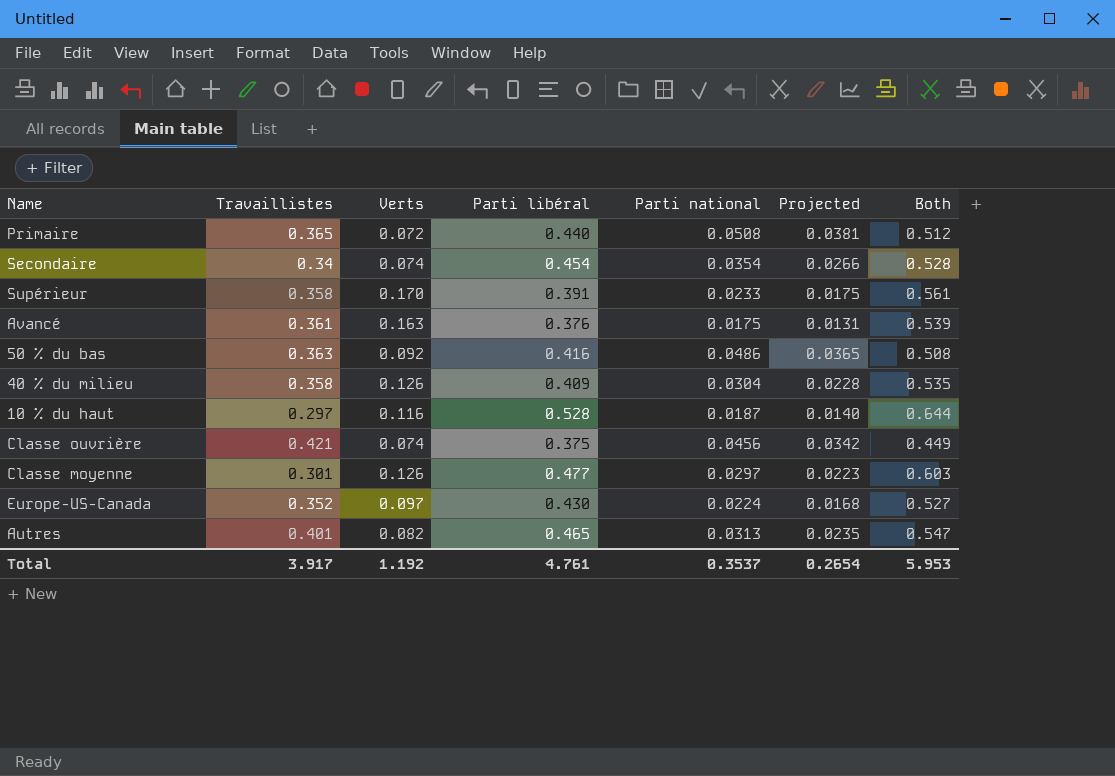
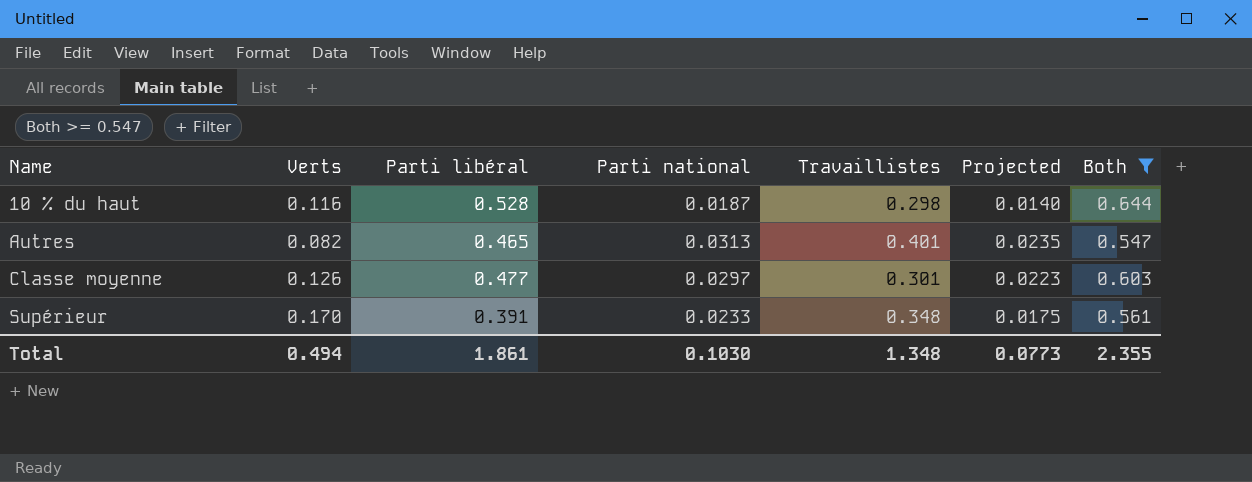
filter: none -> Both >= 0.547
row order: none -> Name ascending
column Travaillistes | position: 2 -> 5
10 % du haut | Travaillistes: 0.297 -> 0.298
Supérieur | Travaillistes: 0.358 -> 0.348
Total | Verts: 1.192 -> 0.494
Total | Parti libéral: 4.761 -> 1.861
Total | Parti national: 0.3537 -> 0.1030
Total | Travaillistes: 3.917 -> 1.348
Total | Projected: 0.2654 -> 0.0773
Total | Both: 5.953 -> 2.355

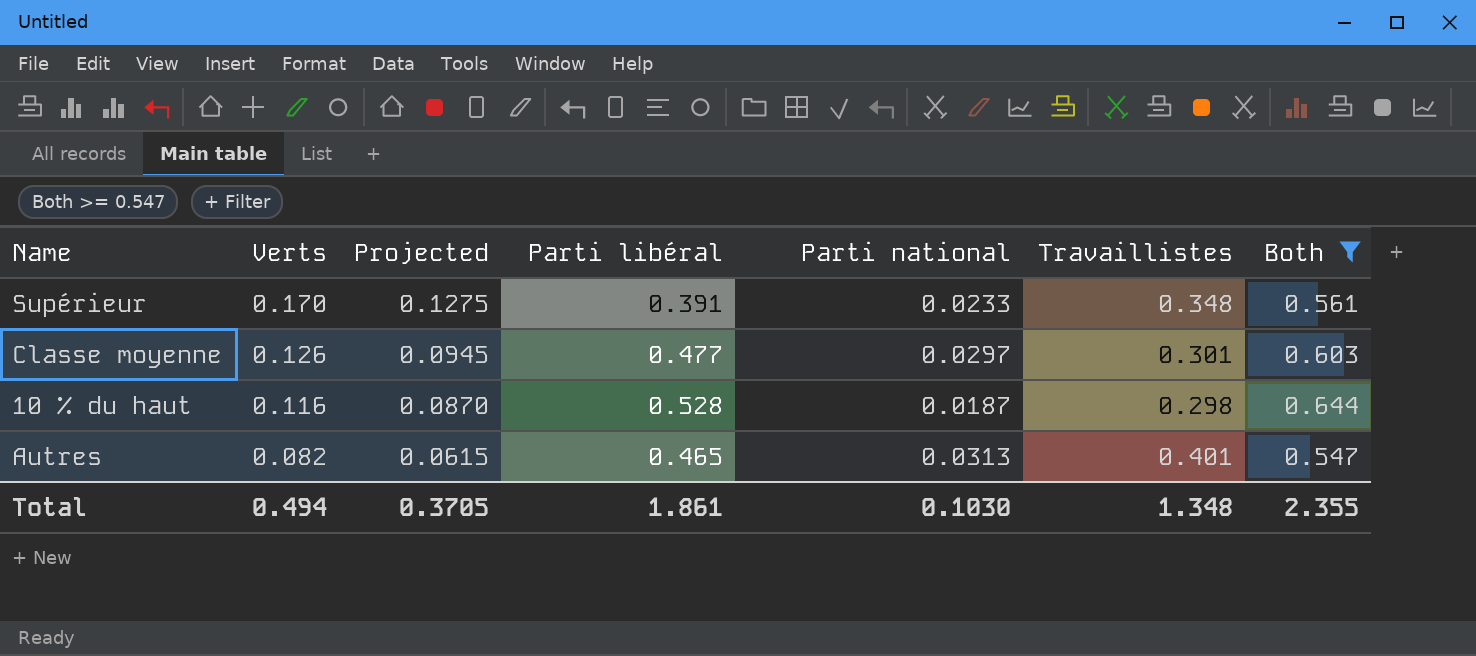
row order: Name ascending -> Verts descending
column Projected | formula: [Parti national] * 0.75 -> [Verts] * 0.75
column Projected | position: 6 -> 3
Total | Projected: 0.0773 -> 0.3705

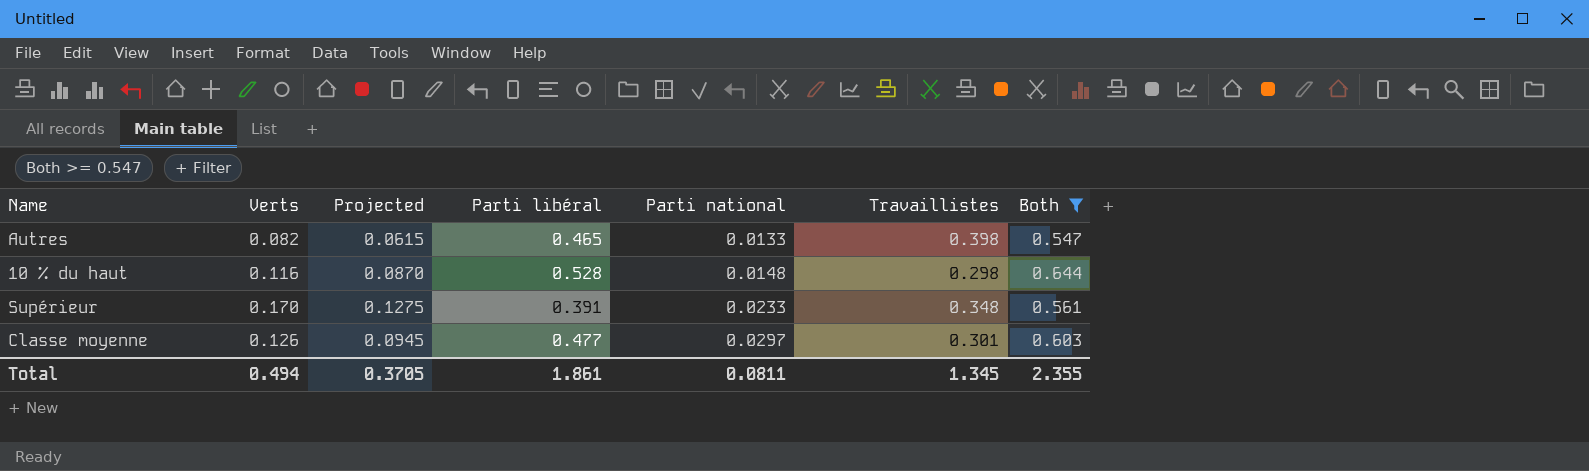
row order: Verts descending -> Parti national ascending
Autres | Parti national: 0.0313 -> 0.0133
Autres | Travaillistes: 0.401 -> 0.398
10 % du haut | Parti national: 0.0187 -> 0.0148
Total | Parti national: 0.1030 -> 0.0811
Total | Travaillistes: 1.348 -> 1.345

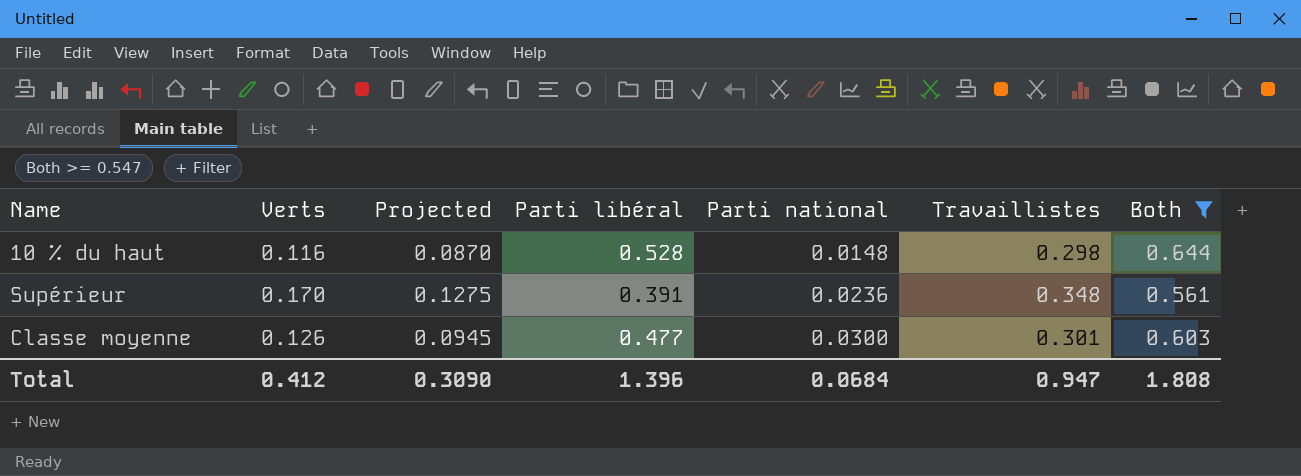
row Autres: 0.082 | 0.0615 | 0.465 | 0.0133 | 0.398 | 0.547 -> none
Supérieur | Parti national: 0.0233 -> 0.0236
Classe moyenne | Parti national: 0.0297 -> 0.0300
Total | Verts: 0.494 -> 0.412
Total | Projected: 0.3705 -> 0.3090
Total | Parti libéral: 1.861 -> 1.396
Total | Parti national: 0.0811 -> 0.0684
Total | Travaillistes: 1.345 -> 0.947
Total | Both: 2.355 -> 1.808

